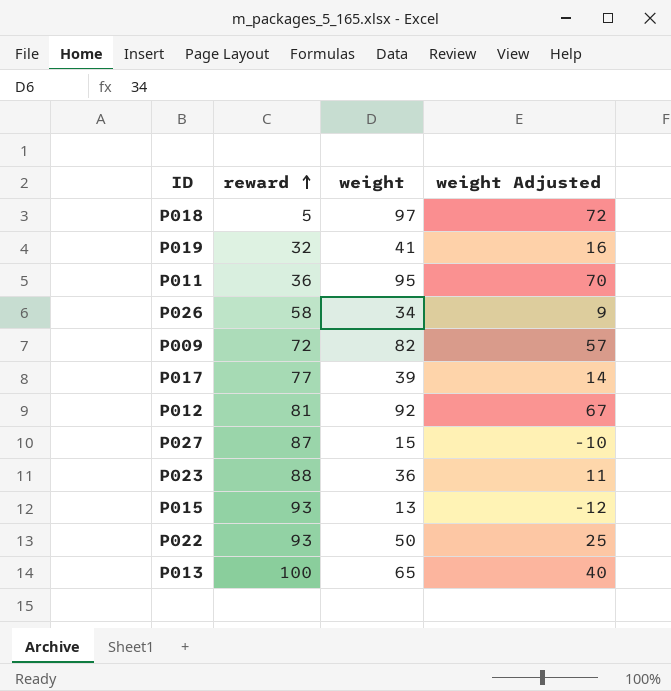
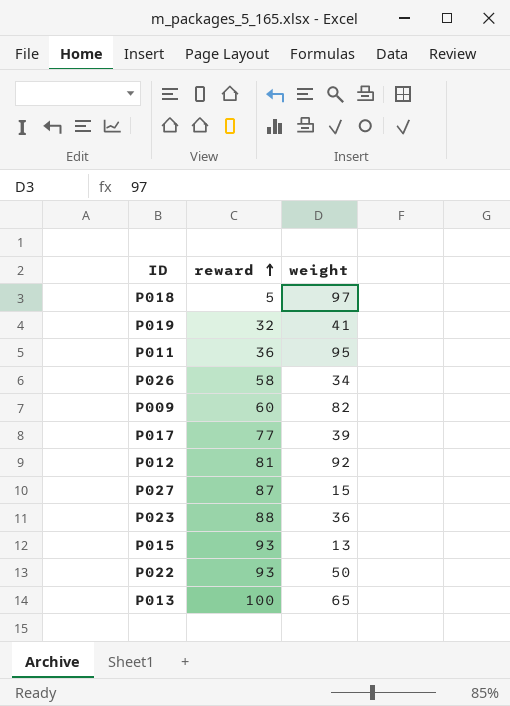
column weight Adjusted | formula: [weight] - 25 -> none
P009 | reward: 72 -> 60

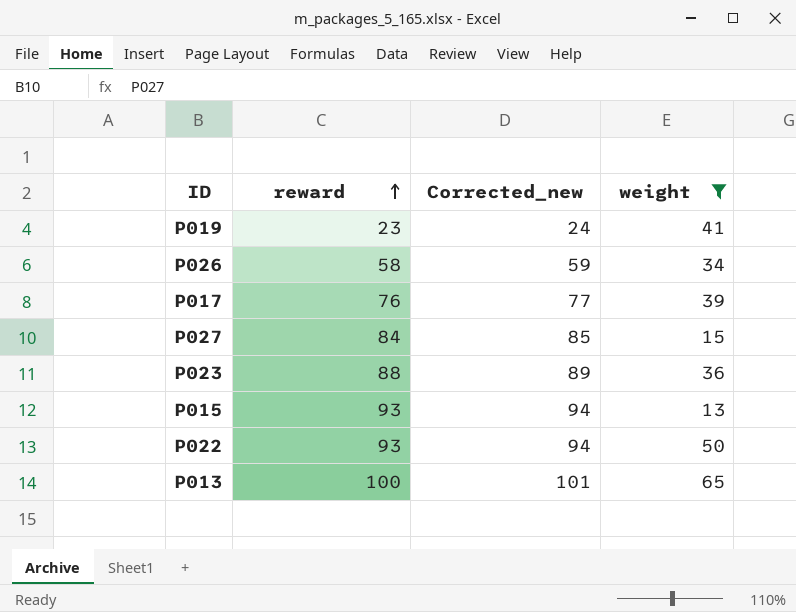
filter: none -> weight <= 65
column Corrected_new | formula: none -> [reward] + 1
P019 | reward: 32 -> 23
P017 | reward: 77 -> 76
P027 | reward: 87 -> 84

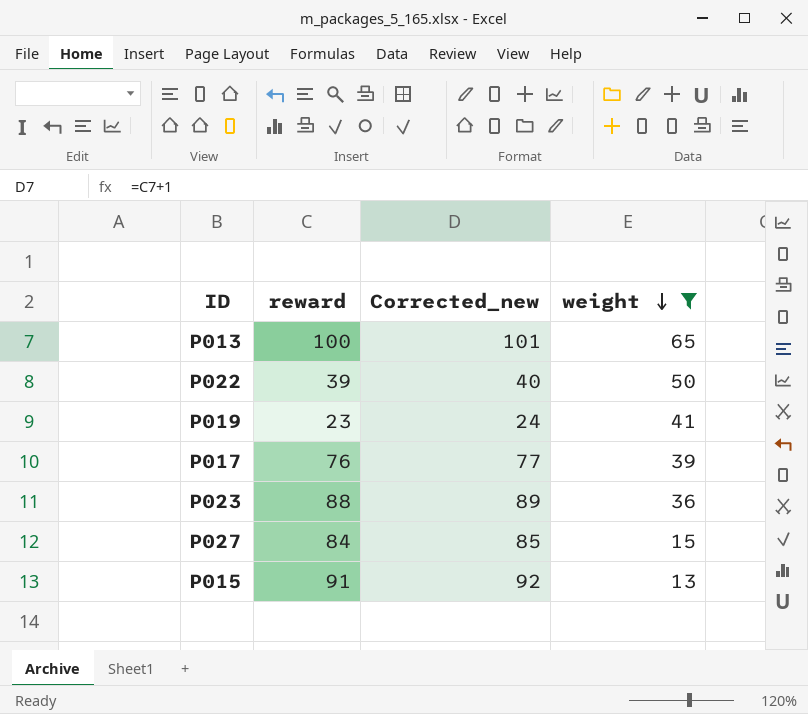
row order: reward ascending -> weight descending
row P026: 58 | 59 | 34 -> none
P022 | reward: 93 -> 39
P022 | Corrected_new: 94 -> 40
P015 | reward: 93 -> 91
P015 | Corrected_new: 94 -> 92

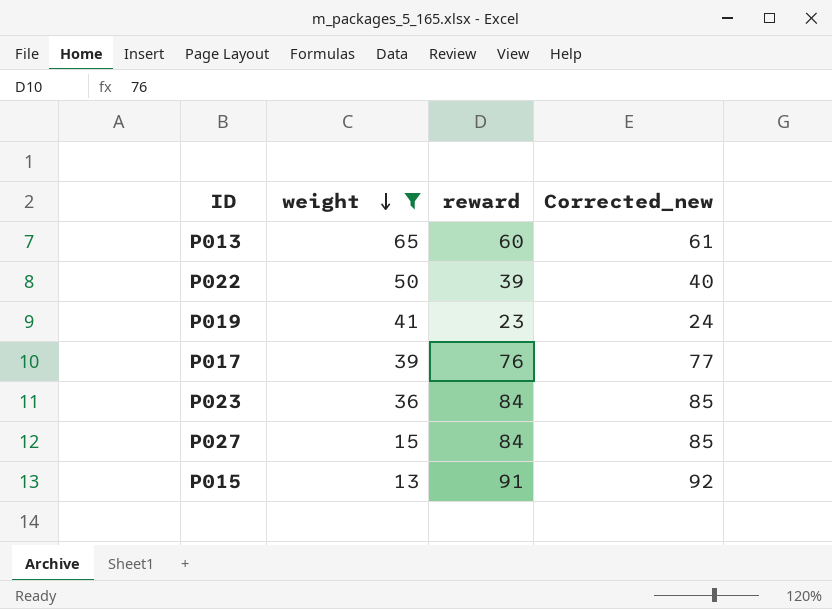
column weight | position: 4 -> 2
P013 | reward: 100 -> 60
P013 | Corrected_new: 101 -> 61
P023 | reward: 88 -> 84
P023 | Corrected_new: 89 -> 85

